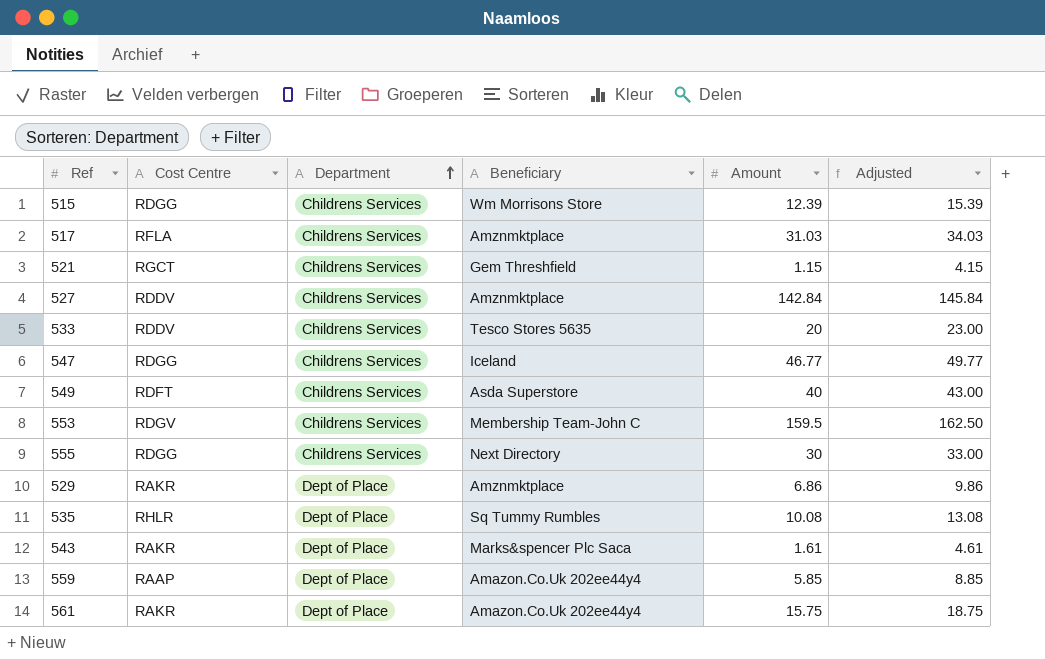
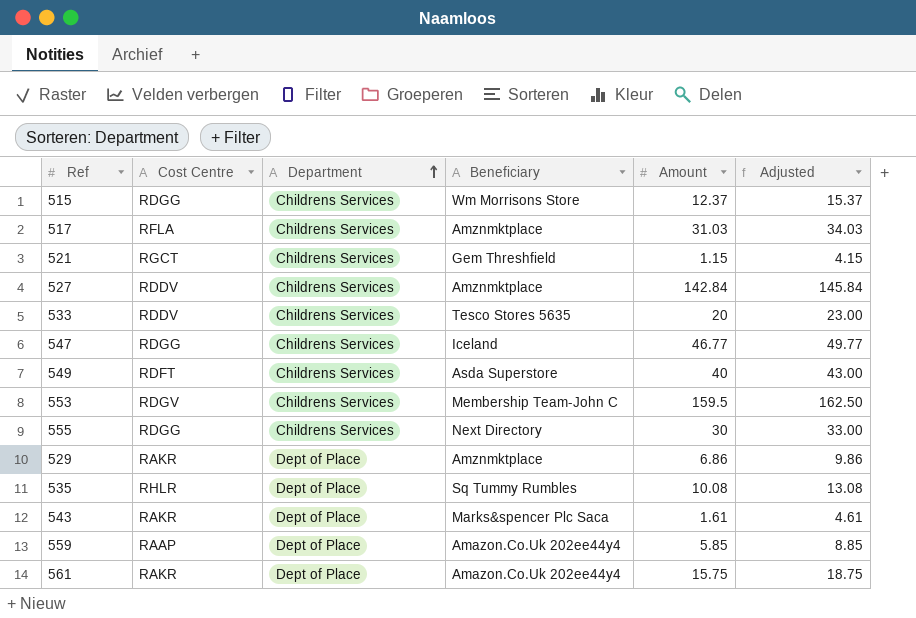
515 | Amount: 12.39 -> 12.37
515 | Adjusted: 15.39 -> 15.37

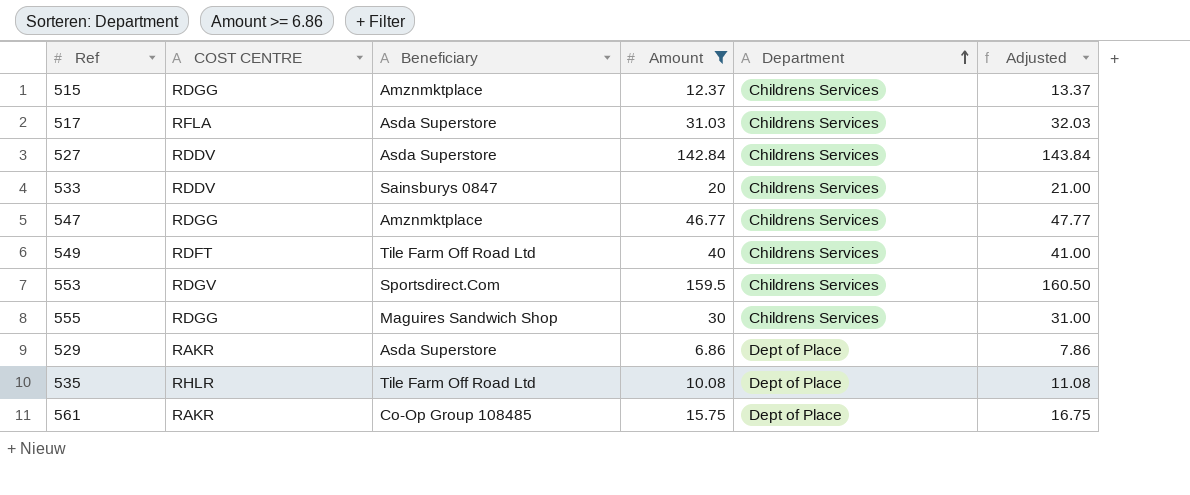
filter: none -> Amount >= 6.86
column name: Cost Centre -> COST CENTRE
column Department | position: 3 -> 5
column Adjusted | formula: [Amount] + 3 -> [Amount] + 1
515 | Beneficiary: Wm Morrisons Store -> Amznmktplace
517 | Beneficiary: Amznmktplace -> Asda Superstore
527 | Beneficiary: Amznmktplace -> Asda Superstore
533 | Beneficiary: Tesco Stores 5635 -> Sainsburys 0847
547 | Beneficiary: Iceland -> Amznmktplace
549 | Beneficiary: Asda Superstore -> Tile Farm Off Road Ltd
553 | Beneficiary: Membership Team-John C -> Sportsdirect.Com
555 | Beneficiary: Next Directory -> Maguires Sandwich Shop
529 | Beneficiary: Amznmktplace -> Asda Superstore
535 | Beneficiary: Sq Tummy Rumbles -> Tile Farm Off Road Ltd
561 | Beneficiary: Amazon.Co.Uk 202ee44y4 -> Co-Op Group 108485

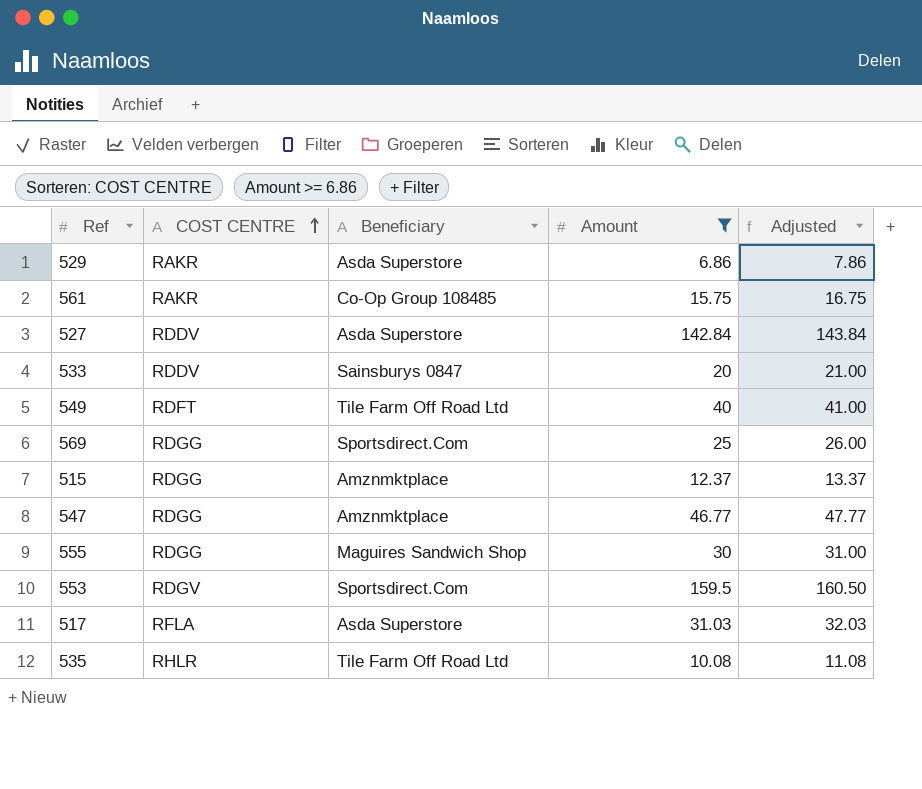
row order: Department ascending -> COST CENTRE ascending
column Department | position: 5 -> none
row 569: none -> RDGG | Sportsdirect.Com | 25 | 26.00

